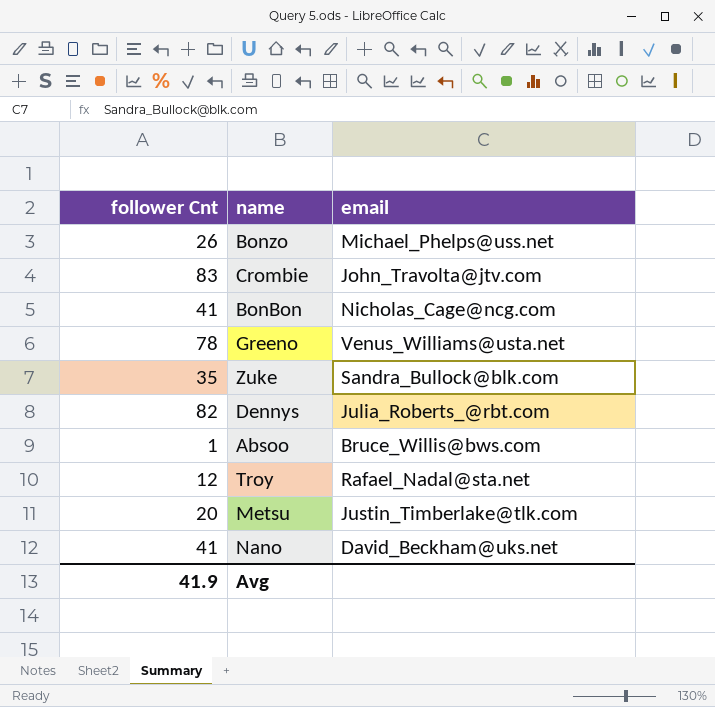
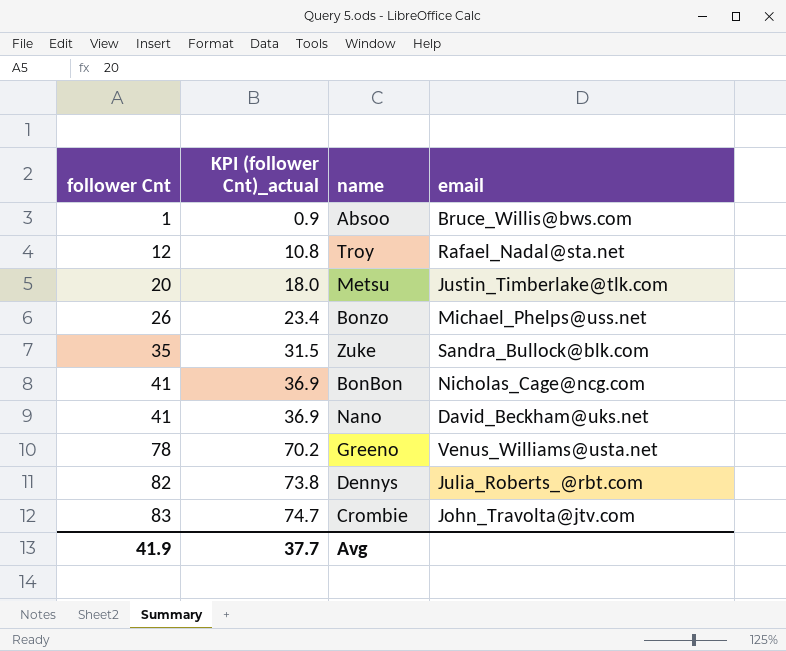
row order: none -> follower Cnt ascending
column KPI (follower Cnt)_actual | formula: none -> [follower Cnt] * 0.9

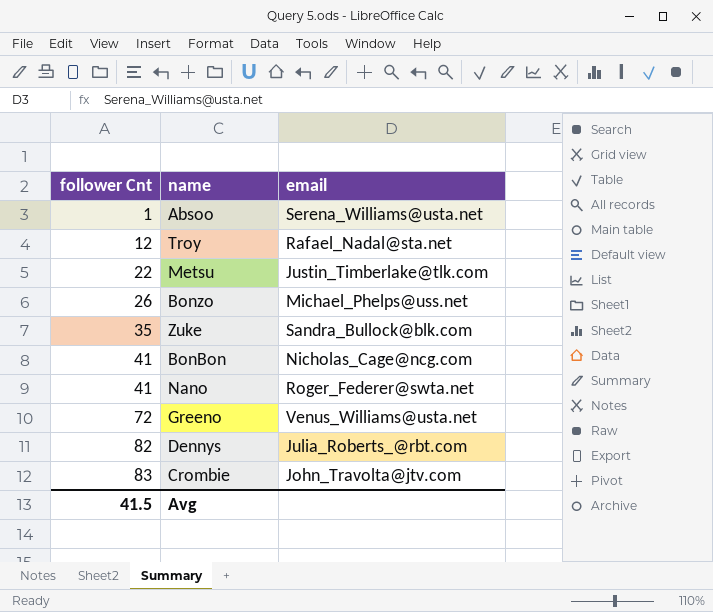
column KPI (follower Cnt)_actual | formula: [follower Cnt] * 0.9 -> none
Absoo | email: Bruce_Willis@bws.com -> Serena_Williams@usta.net
Metsu | follower Cnt: 20 -> 22
Nano | email: David_Beckham@uks.net -> Roger_Federer@swta.net
Greeno | follower Cnt: 78 -> 72
Avg | follower Cnt: 41.9 -> 41.5

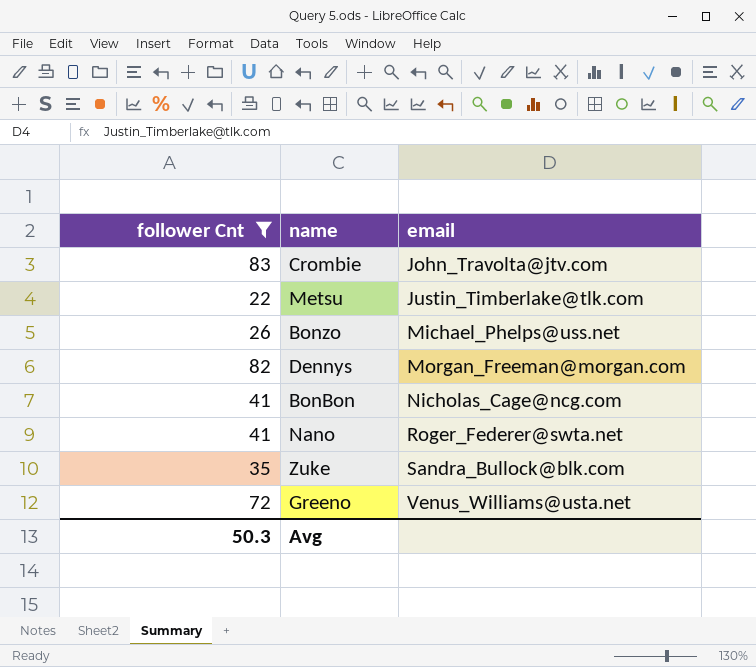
filter: none -> follower Cnt >= 22
row order: follower Cnt ascending -> email ascending
Dennys | email: Julia_Roberts_@rbt.com -> Morgan_Freeman@morgan.com
Avg | follower Cnt: 41.5 -> 50.3

